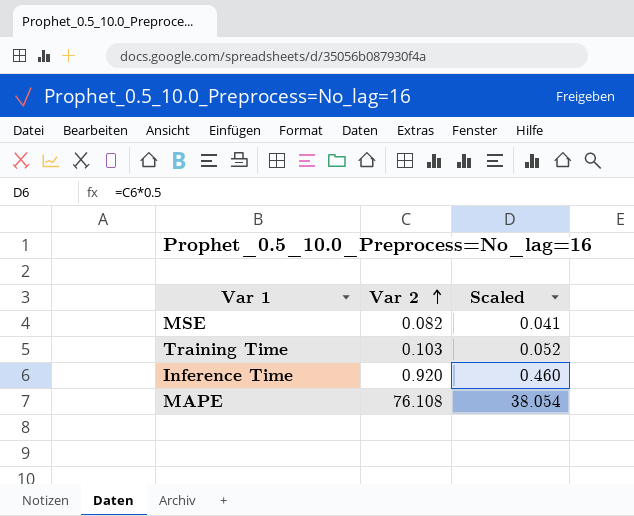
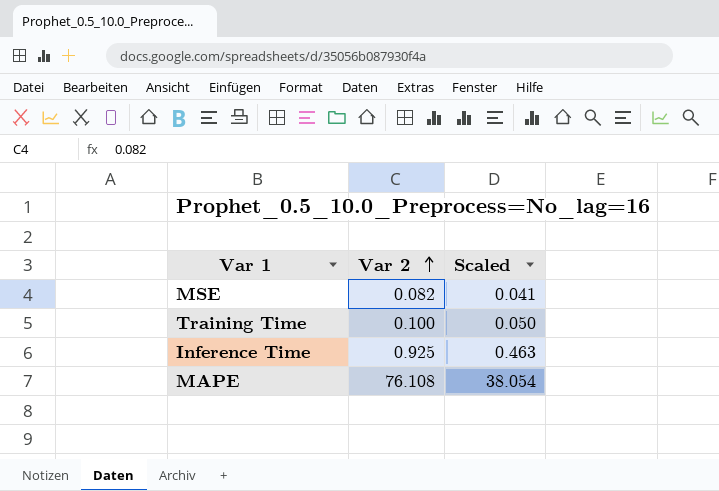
Training Time | Var 2: 0.103 -> 0.100
Training Time | Scaled: 0.052 -> 0.050
Inference Time | Var 2: 0.920 -> 0.925
Inference Time | Scaled: 0.460 -> 0.463

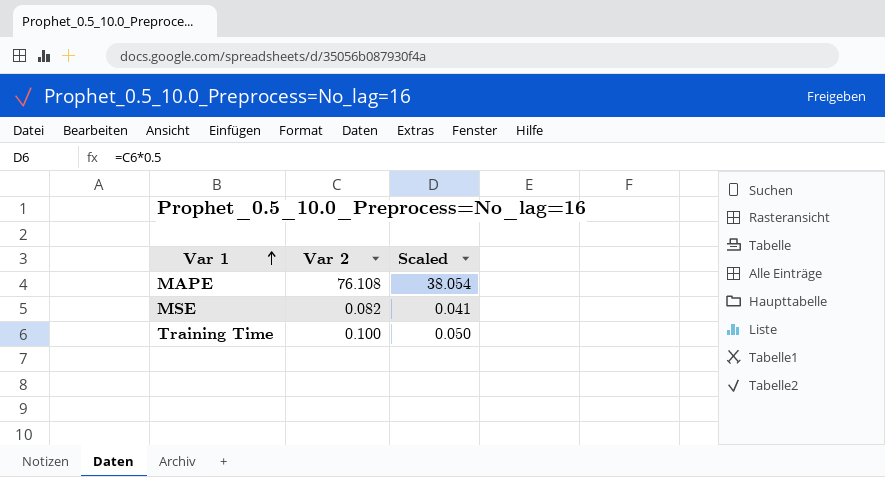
row order: Var 2 ascending -> Var 1 ascending
row Inference Time: 0.925 | 0.463 -> none

